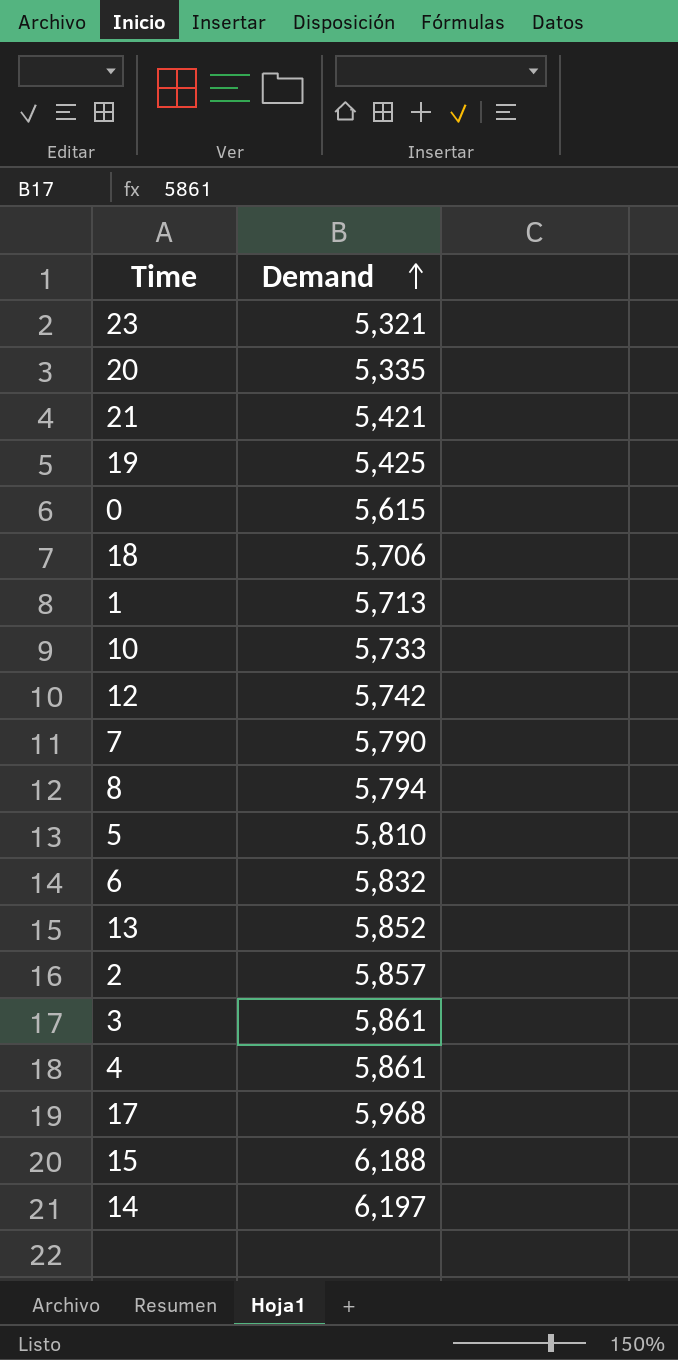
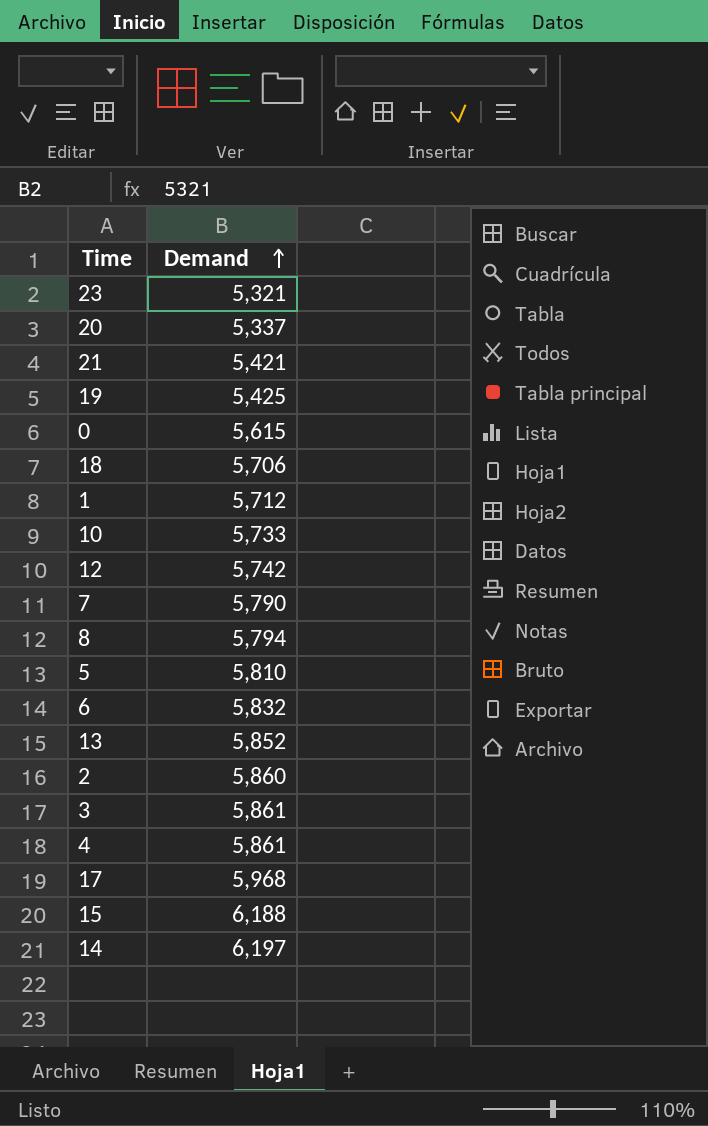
20 | Demand: 5,335 -> 5,337
1 | Demand: 5,713 -> 5,712
2 | Demand: 5,857 -> 5,860

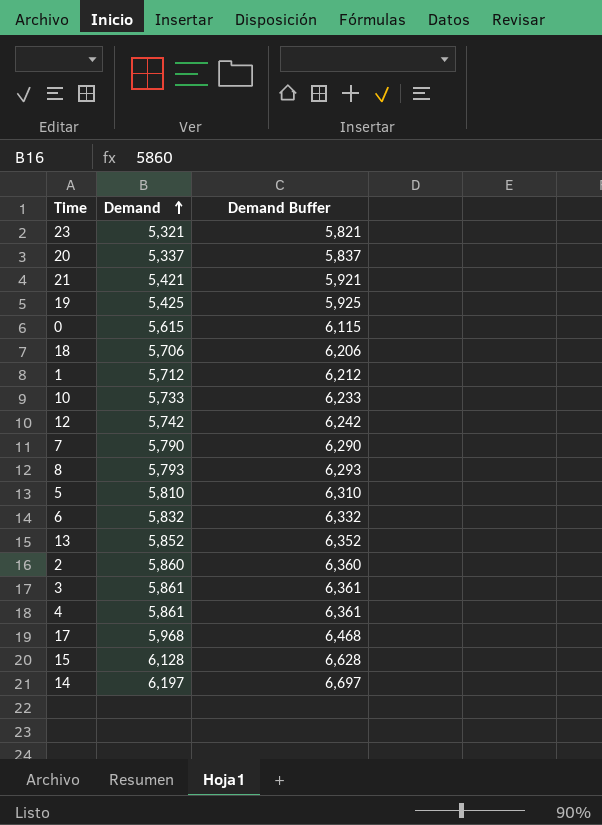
column Demand Buffer | formula: none -> [Demand] + 500
8 | Demand: 5,794 -> 5,793
15 | Demand: 6,188 -> 6,128

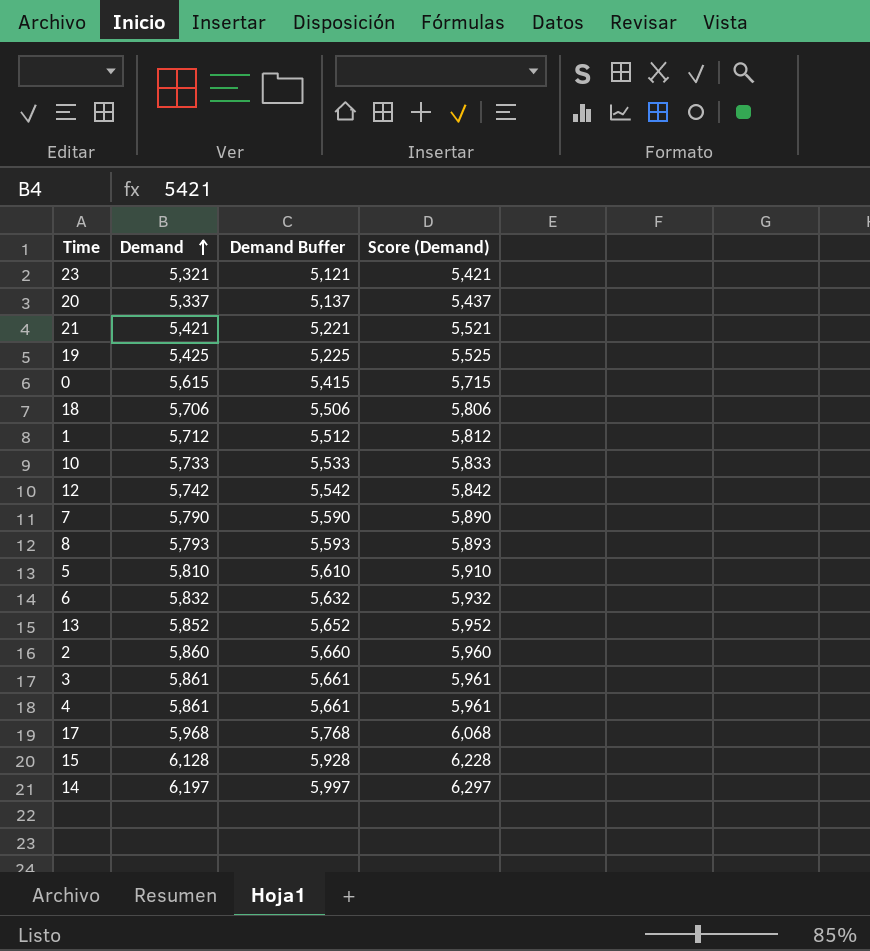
column Demand Buffer | formula: [Demand] + 500 -> [Demand] - 200
column Score (Demand) | formula: none -> [Demand] + 100

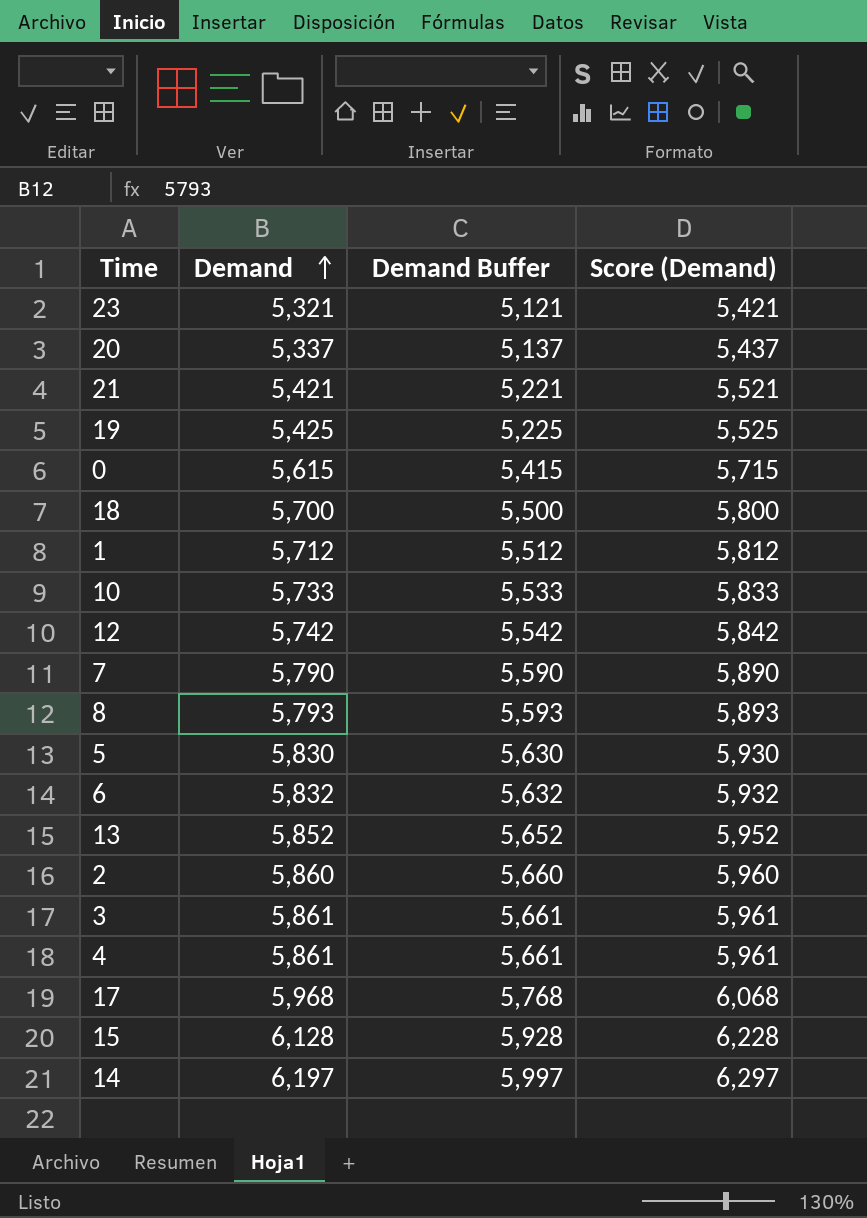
18 | Demand: 5,706 -> 5,700
18 | Demand Buffer: 5,506 -> 5,500
18 | Score (Demand): 5,806 -> 5,800
5 | Demand: 5,810 -> 5,830
5 | Demand Buffer: 5,610 -> 5,630
5 | Score (Demand): 5,910 -> 5,930

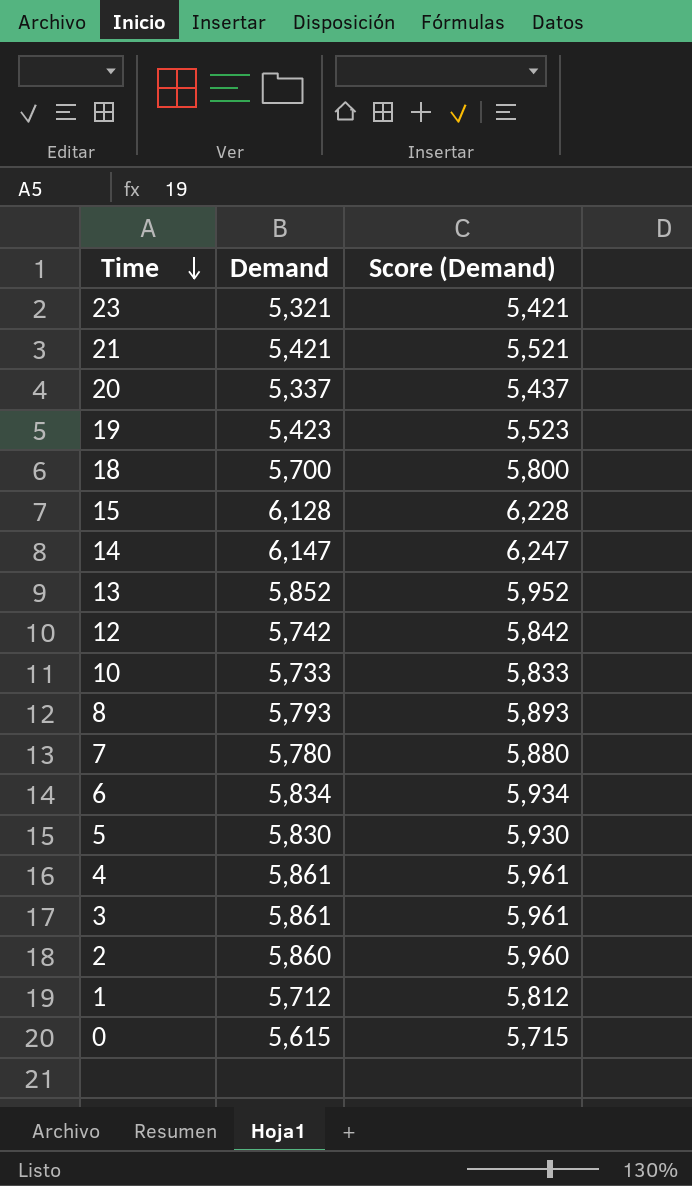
row order: Demand ascending -> Time descending
column Demand Buffer | formula: [Demand] - 200 -> none
row 17: 5,968 | 5,768 | 6,068 -> none
19 | Demand: 5,425 -> 5,423
19 | Score (Demand): 5,525 -> 5,523
14 | Demand: 6,197 -> 6,147
14 | Score (Demand): 6,297 -> 6,247
7 | Demand: 5,790 -> 5,780
7 | Score (Demand): 5,890 -> 5,880
6 | Demand: 5,832 -> 5,834
6 | Score (Demand): 5,932 -> 5,934

